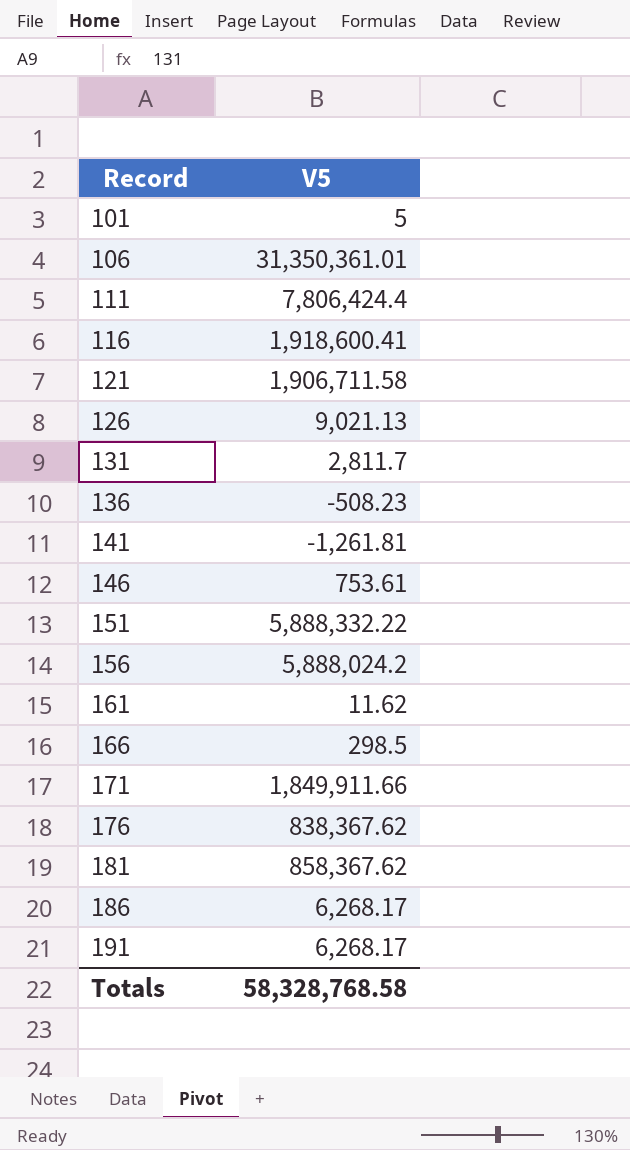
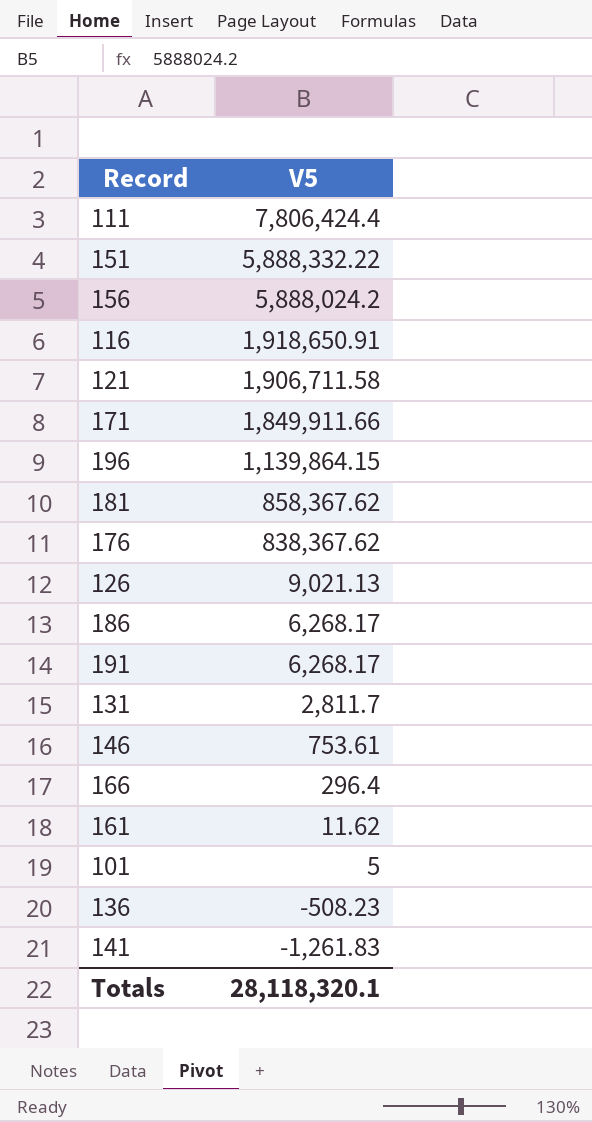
row order: Record ascending -> V5 descending
row 106: 31,350,361.01 -> none
116 | V5: 1,918,600.41 -> 1,918,650.91
row 196: none -> 1,139,864.15
166 | V5: 298.5 -> 296.4
141 | V5: -1,261.81 -> -1,261.83
Totals | V5: 58,328,768.58 -> 28,118,320.1

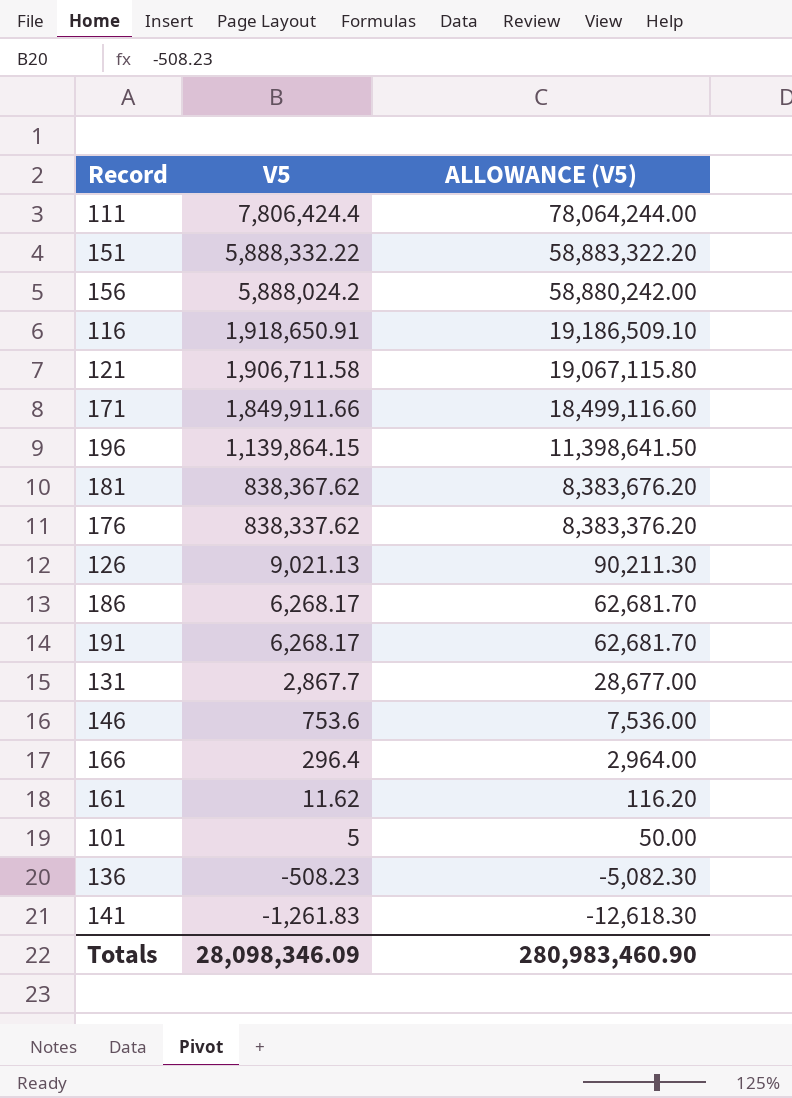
column ALLOWANCE (V5) | formula: none -> [V5] * 10
181 | V5: 858,367.62 -> 838,367.62
176 | V5: 838,367.62 -> 838,337.62
131 | V5: 2,811.7 -> 2,867.7
146 | V5: 753.61 -> 753.6
Totals | V5: 28,118,320.1 -> 28,098,346.09

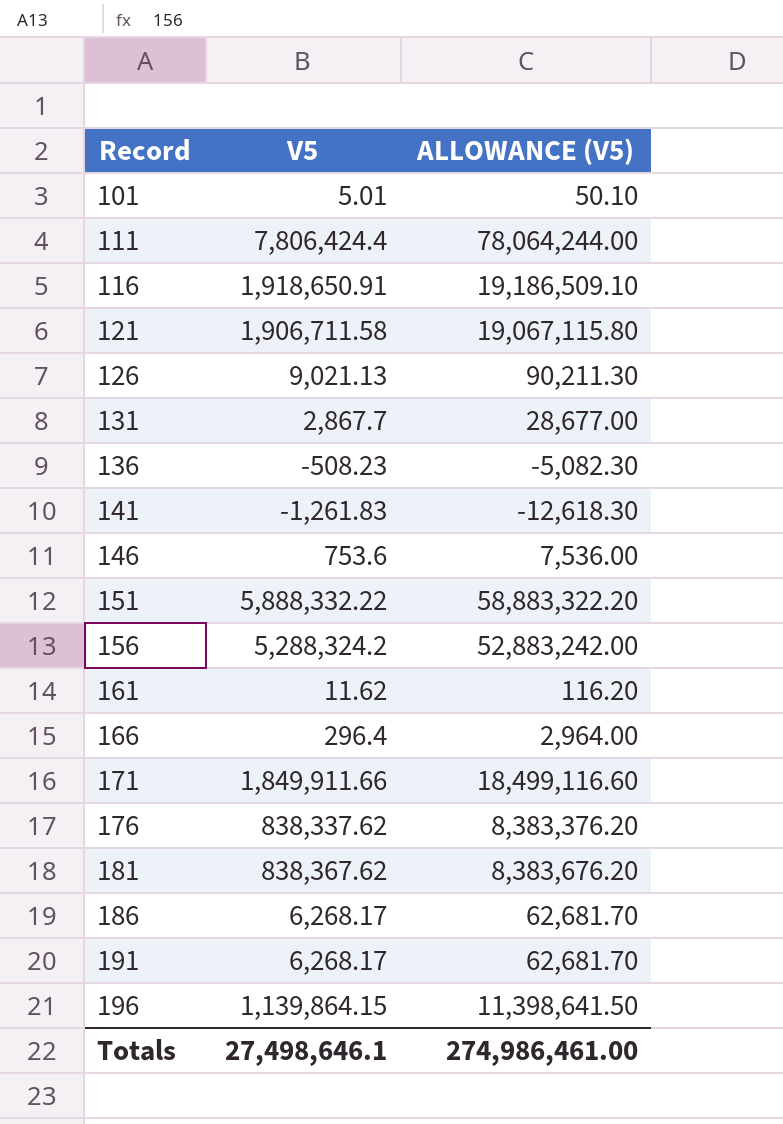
row order: V5 descending -> Record ascending
101 | V5: 5 -> 5.01
101 | ALLOWANCE (V5): 50.00 -> 50.10
156 | V5: 5,888,024.2 -> 5,288,324.2
156 | ALLOWANCE (V5): 58,880,242.00 -> 52,883,242.00
Totals | V5: 28,098,346.09 -> 27,498,646.1
Totals | ALLOWANCE (V5): 280,983,460.90 -> 274,986,461.00

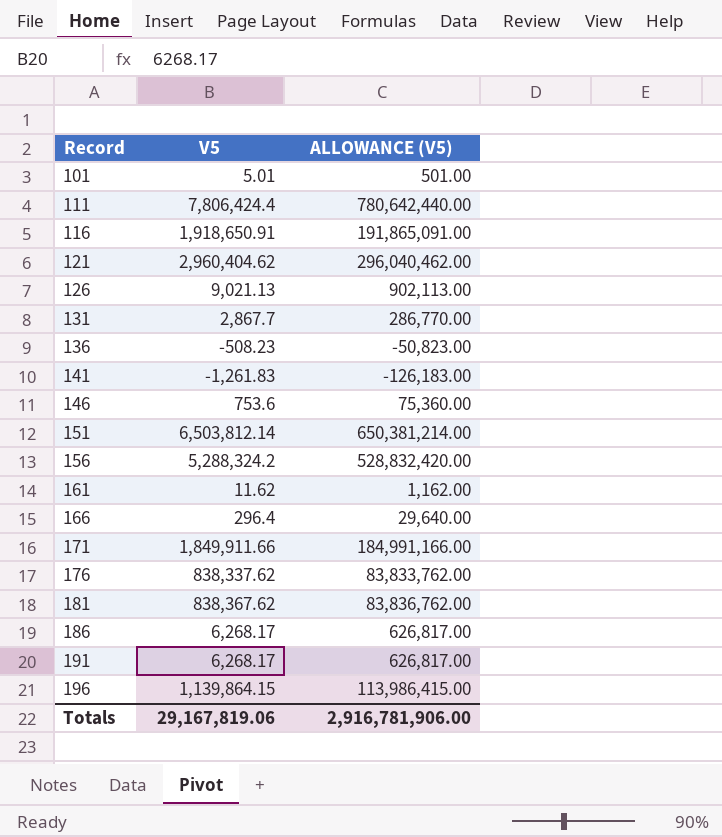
column ALLOWANCE (V5) | formula: [V5] * 10 -> [V5] * 100
121 | V5: 1,906,711.58 -> 2,960,404.62
151 | V5: 5,888,332.22 -> 6,503,812.14
Totals | V5: 27,498,646.1 -> 29,167,819.06
Totals | ALLOWANCE (V5): 274,986,461.00 -> 2,916,781,906.00

